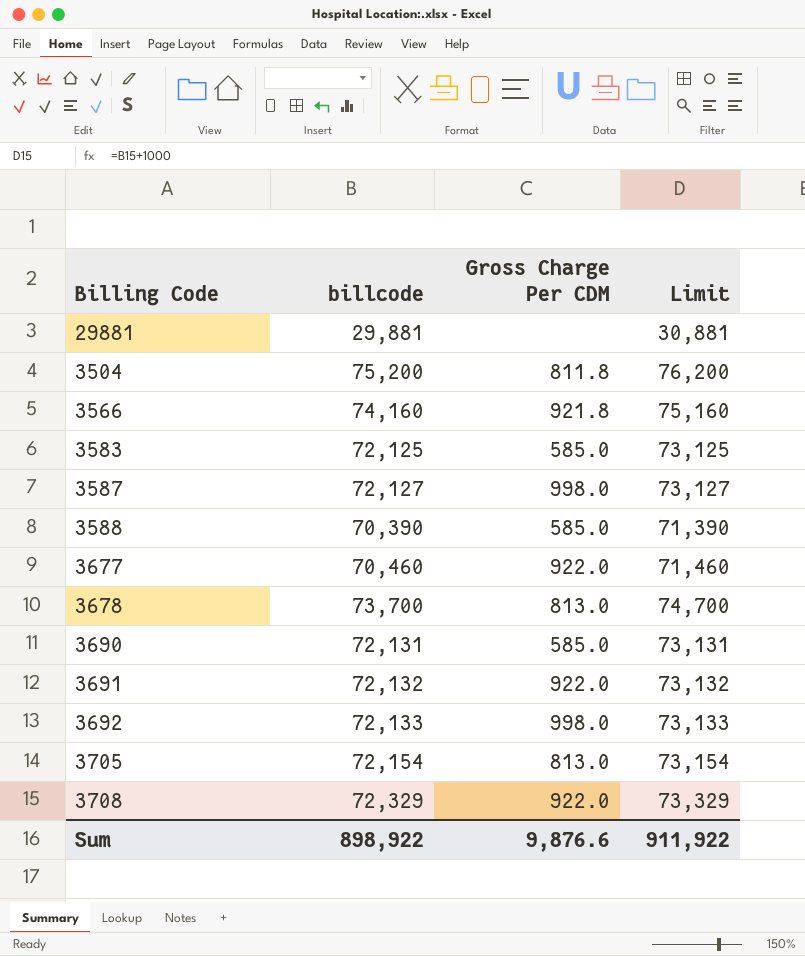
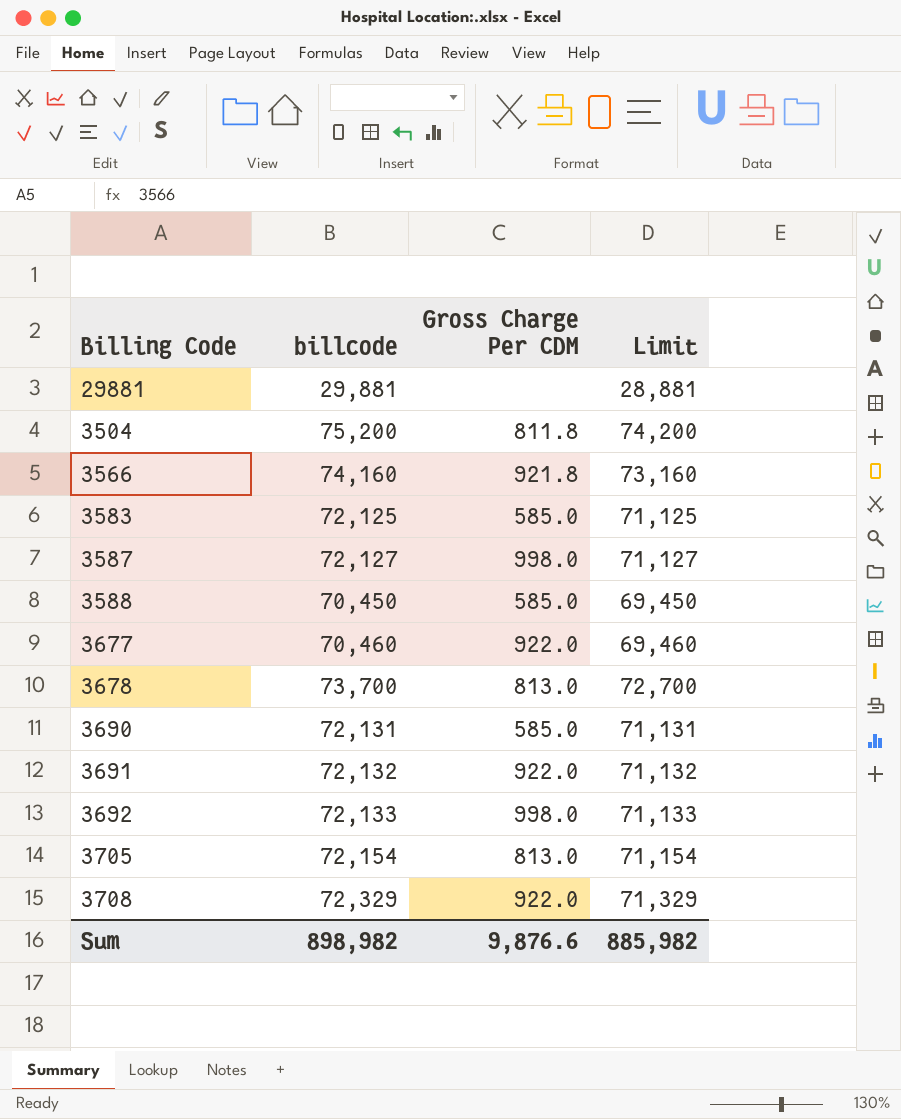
column Limit | formula: [billcode] + 1000 -> [billcode] - 1000
3588 | billcode: 70,390 -> 70,450
Sum | billcode: 898,922 -> 898,982
Sum | Limit: 911,922 -> 885,982

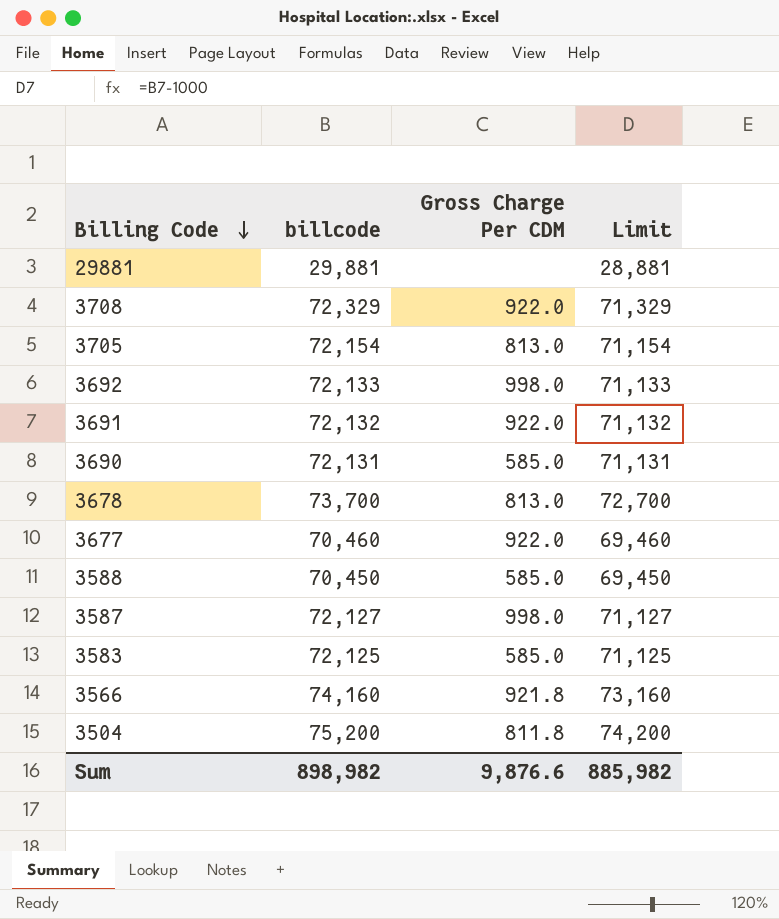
row order: none -> Billing Code descending

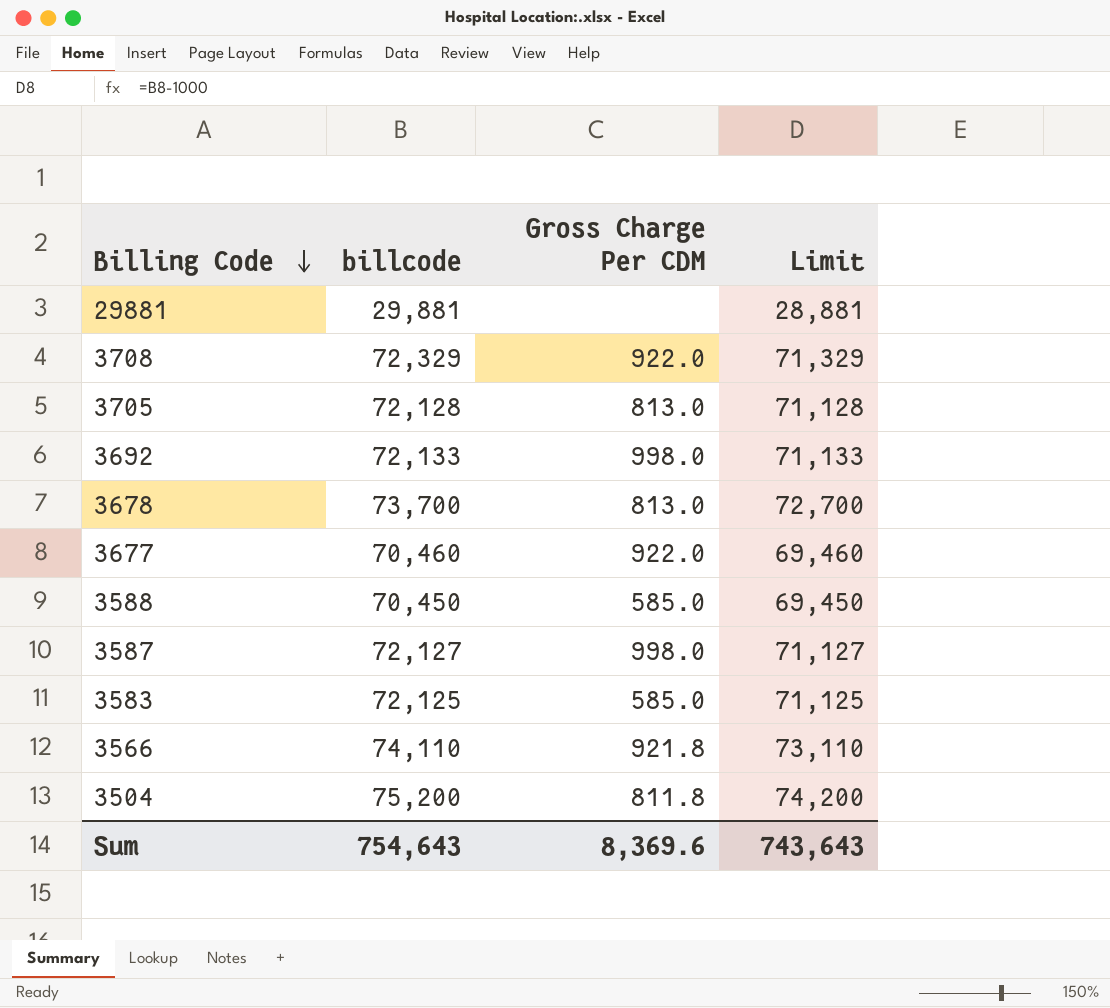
row 3691: 72,132 | 922.0 | 71,132 -> none
row 3690: 72,131 | 585.0 | 71,131 -> none
3705 | billcode: 72,154 -> 72,128
3705 | Limit: 71,154 -> 71,128
3566 | billcode: 74,160 -> 74,110
3566 | Limit: 73,160 -> 73,110
Sum | billcode: 898,982 -> 754,643
Sum | Gross Charge Per CDM: 9,876.6 -> 8,369.6
Sum | Limit: 885,982 -> 743,643

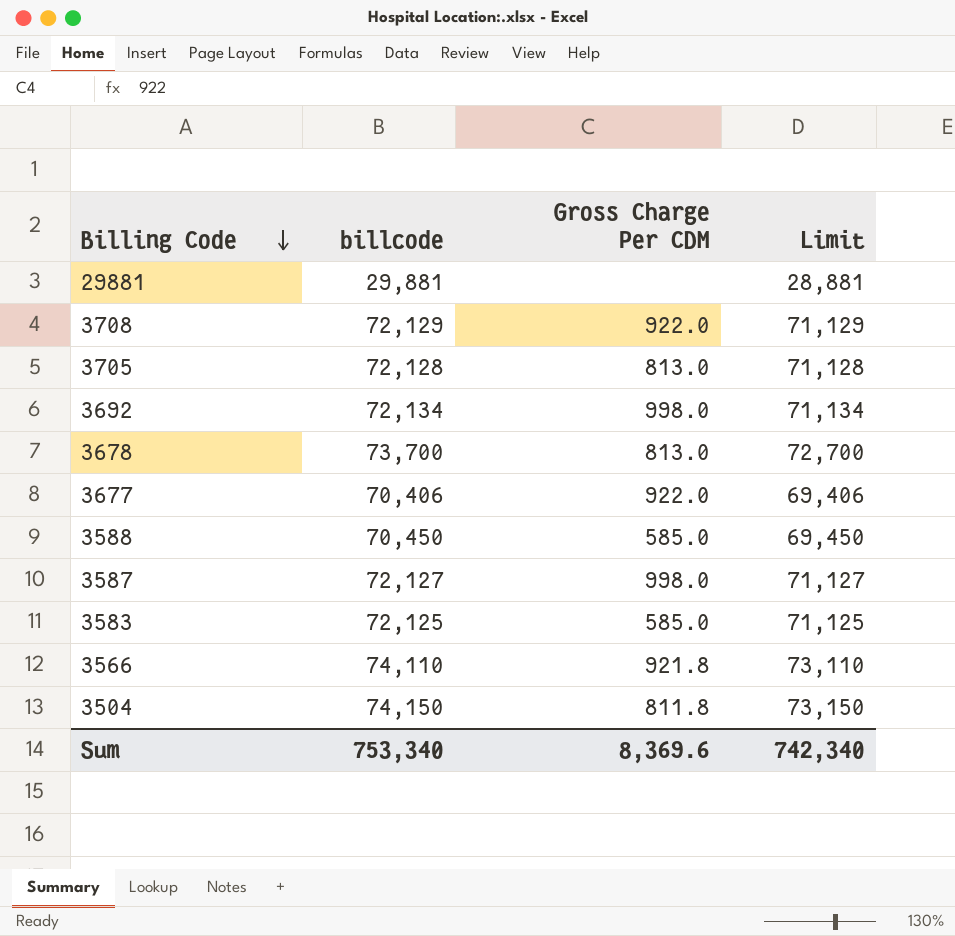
3708 | billcode: 72,329 -> 72,129
3708 | Limit: 71,329 -> 71,129
3692 | billcode: 72,133 -> 72,134
3692 | Limit: 71,133 -> 71,134
3677 | billcode: 70,460 -> 70,406
3677 | Limit: 69,460 -> 69,406
3504 | billcode: 75,200 -> 74,150
3504 | Limit: 74,200 -> 73,150
Sum | billcode: 754,643 -> 753,340
Sum | Limit: 743,643 -> 742,340

